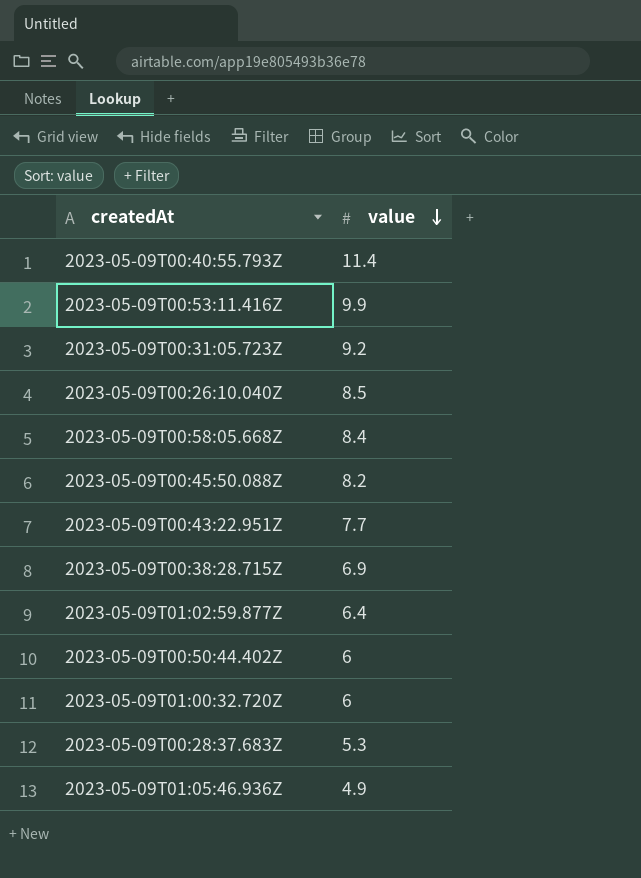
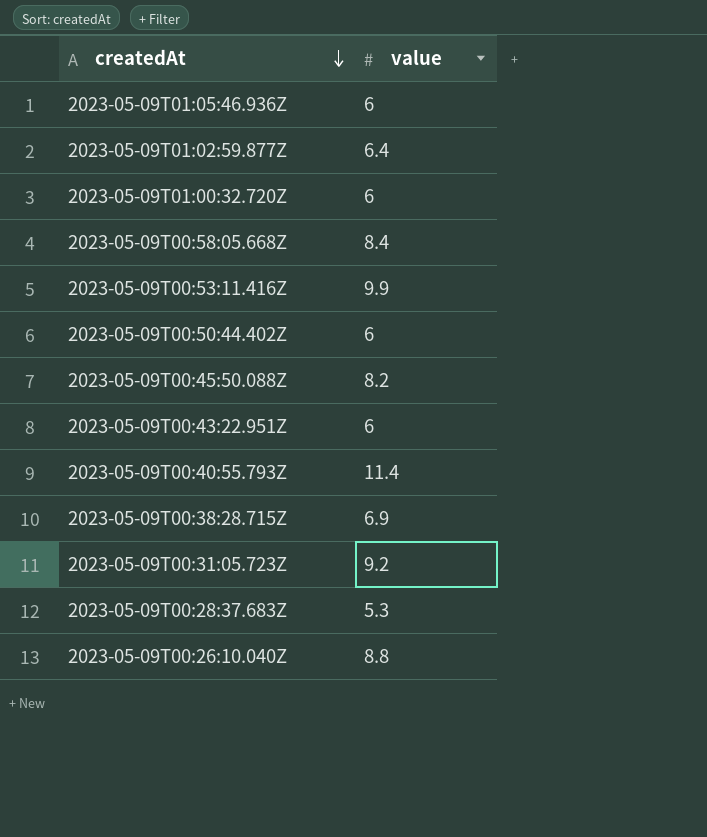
row order: value descending -> createdAt descending
2023-05-09T01:05:46.936Z | value: 4.9 -> 6
2023-05-09T00:43:22.951Z | value: 7.7 -> 6
2023-05-09T00:26:10.040Z | value: 8.5 -> 8.8

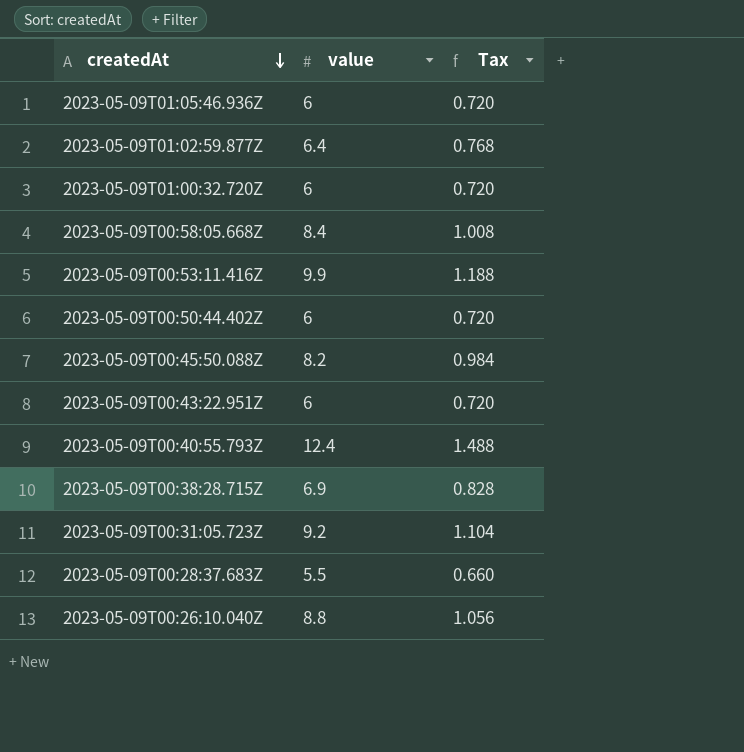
column Tax | formula: none -> [value] * 0.12
2023-05-09T00:40:55.793Z | value: 11.4 -> 12.4
2023-05-09T00:28:37.683Z | value: 5.3 -> 5.5

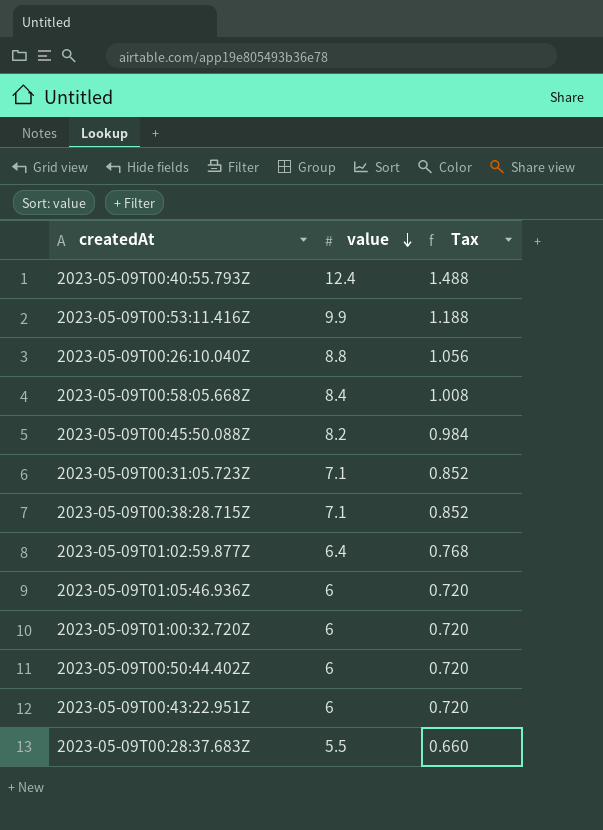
row order: createdAt descending -> value descending
2023-05-09T00:31:05.723Z | value: 9.2 -> 7.1
2023-05-09T00:31:05.723Z | Tax: 1.104 -> 0.852
2023-05-09T00:38:28.715Z | value: 6.9 -> 7.1
2023-05-09T00:38:28.715Z | Tax: 0.828 -> 0.852

